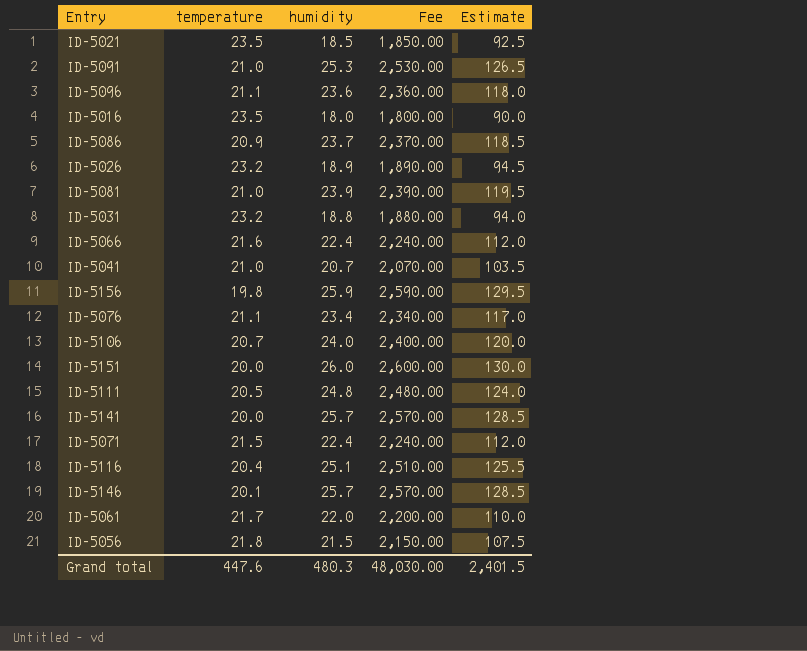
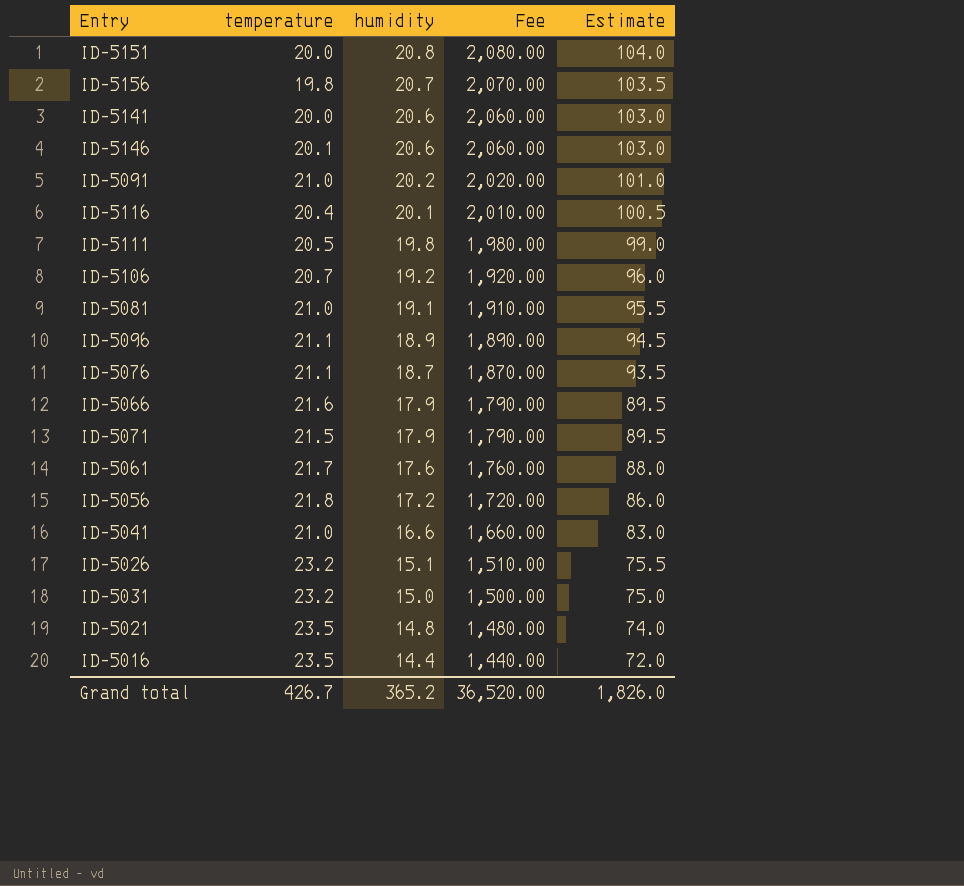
row order: none -> humidity descending
row ID-5086: 20.9 | 23.7 | 2,370.00 | 118.5 -> none
ID-5151 | humidity: 26.0 -> 20.8
ID-5151 | Fee: 2,600.00 -> 2,080.00
ID-5151 | Estimate: 130.0 -> 104.0
ID-5156 | humidity: 25.9 -> 20.7
ID-5156 | Fee: 2,590.00 -> 2,070.00
ID-5156 | Estimate: 129.5 -> 103.5
ID-5141 | humidity: 25.7 -> 20.6
ID-5141 | Fee: 2,570.00 -> 2,060.00
ID-5141 | Estimate: 128.5 -> 103.0
ID-5146 | humidity: 25.7 -> 20.6
ID-5146 | Fee: 2,570.00 -> 2,060.00
ID-5146 | Estimate: 128.5 -> 103.0
ID-5091 | humidity: 25.3 -> 20.2
ID-5091 | Fee: 2,530.00 -> 2,020.00
ID-5091 | Estimate: 126.5 -> 101.0
ID-5116 | humidity: 25.1 -> 20.1
ID-5116 | Fee: 2,510.00 -> 2,010.00
ID-5116 | Estimate: 125.5 -> 100.5
ID-5111 | humidity: 24.8 -> 19.8
ID-5111 | Fee: 2,480.00 -> 1,980.00
ID-5111 | Estimate: 124.0 -> 99.0
ID-5106 | humidity: 24.0 -> 19.2
ID-5106 | Fee: 2,400.00 -> 1,920.00
ID-5106 | Estimate: 120.0 -> 96.0
ID-5081 | humidity: 23.9 -> 19.1
ID-5081 | Fee: 2,390.00 -> 1,910.00
ID-5081 | Estimate: 119.5 -> 95.5
ID-5096 | humidity: 23.6 -> 18.9
ID-5096 | Fee: 2,360.00 -> 1,890.00
ID-5096 | Estimate: 118.0 -> 94.5
ID-5076 | humidity: 23.4 -> 18.7
ID-5076 | Fee: 2,340.00 -> 1,870.00
ID-5076 | Estimate: 117.0 -> 93.5
ID-5066 | humidity: 22.4 -> 17.9
ID-5066 | Fee: 2,240.00 -> 1,790.00
ID-5066 | Estimate: 112.0 -> 89.5
ID-5071 | humidity: 22.4 -> 17.9
ID-5071 | Fee: 2,240.00 -> 1,790.00
ID-5071 | Estimate: 112.0 -> 89.5
ID-5061 | humidity: 22.0 -> 17.6
ID-5061 | Fee: 2,200.00 -> 1,760.00
ID-5061 | Estimate: 110.0 -> 88.0
ID-5056 | humidity: 21.5 -> 17.2
ID-5056 | Fee: 2,150.00 -> 1,720.00
ID-5056 | Estimate: 107.5 -> 86.0
ID-5041 | humidity: 20.7 -> 16.6
ID-5041 | Fee: 2,070.00 -> 1,660.00
ID-5041 | Estimate: 103.5 -> 83.0
ID-5026 | humidity: 18.9 -> 15.1
ID-5026 | Fee: 1,890.00 -> 1,510.00
ID-5026 | Estimate: 94.5 -> 75.5
ID-5031 | humidity: 18.8 -> 15.0
ID-5031 | Fee: 1,880.00 -> 1,500.00
ID-5031 | Estimate: 94.0 -> 75.0
ID-5021 | humidity: 18.5 -> 14.8
ID-5021 | Fee: 1,850.00 -> 1,480.00
ID-5021 | Estimate: 92.5 -> 74.0
ID-5016 | humidity: 18.0 -> 14.4
ID-5016 | Fee: 1,800.00 -> 1,440.00
ID-5016 | Estimate: 90.0 -> 72.0
Grand total | temperature: 447.6 -> 426.7
Grand total | humidity: 480.3 -> 365.2
Grand total | Fee: 48,030.00 -> 36,520.00
Grand total | Estimate: 2,401.5 -> 1,826.0

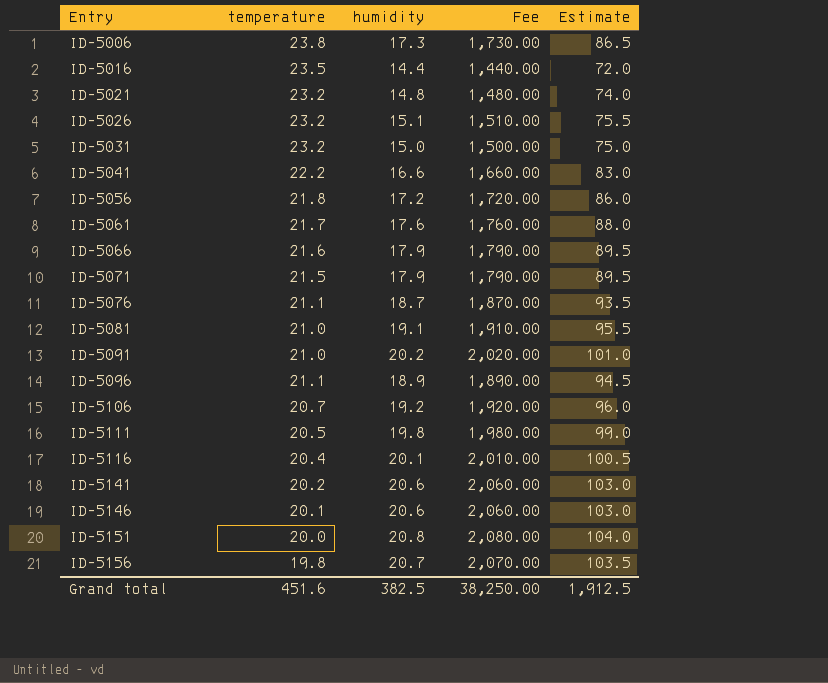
row order: humidity descending -> Entry ascending
row ID-5006: none -> 23.8 | 17.3 | 1,730.00 | 86.5
ID-5021 | temperature: 23.5 -> 23.2
ID-5041 | temperature: 21.0 -> 22.2
ID-5141 | temperature: 20.0 -> 20.2
Grand total | temperature: 426.7 -> 451.6
Grand total | humidity: 365.2 -> 382.5
Grand total | Fee: 36,520.00 -> 38,250.00
Grand total | Estimate: 1,826.0 -> 1,912.5

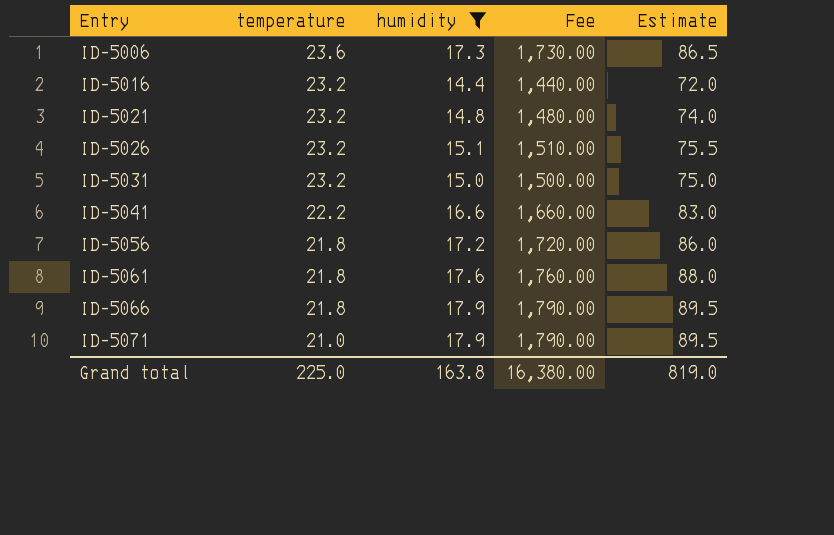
filter: none -> humidity <= 17.9
ID-5006 | temperature: 23.8 -> 23.6
ID-5016 | temperature: 23.5 -> 23.2
ID-5061 | temperature: 21.7 -> 21.8
ID-5066 | temperature: 21.6 -> 21.8
ID-5071 | temperature: 21.5 -> 21.0
Grand total | temperature: 451.6 -> 225.0
Grand total | humidity: 382.5 -> 163.8
Grand total | Fee: 38,250.00 -> 16,380.00
Grand total | Estimate: 1,912.5 -> 819.0

